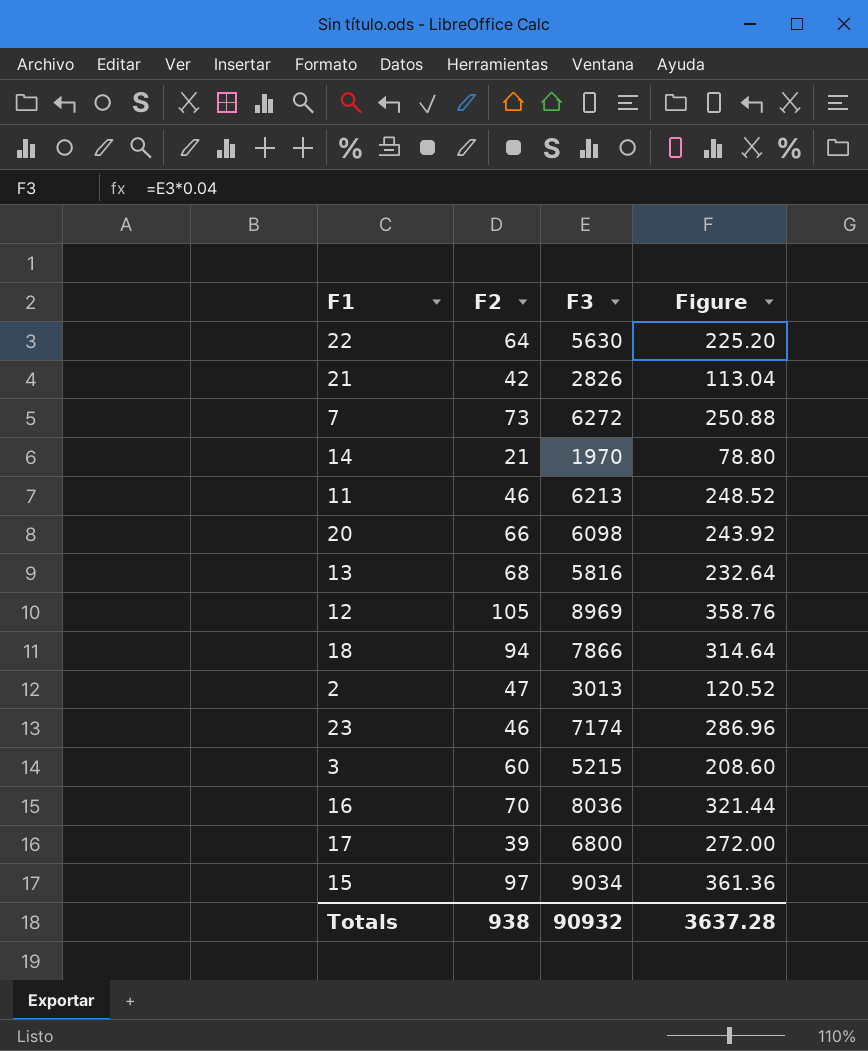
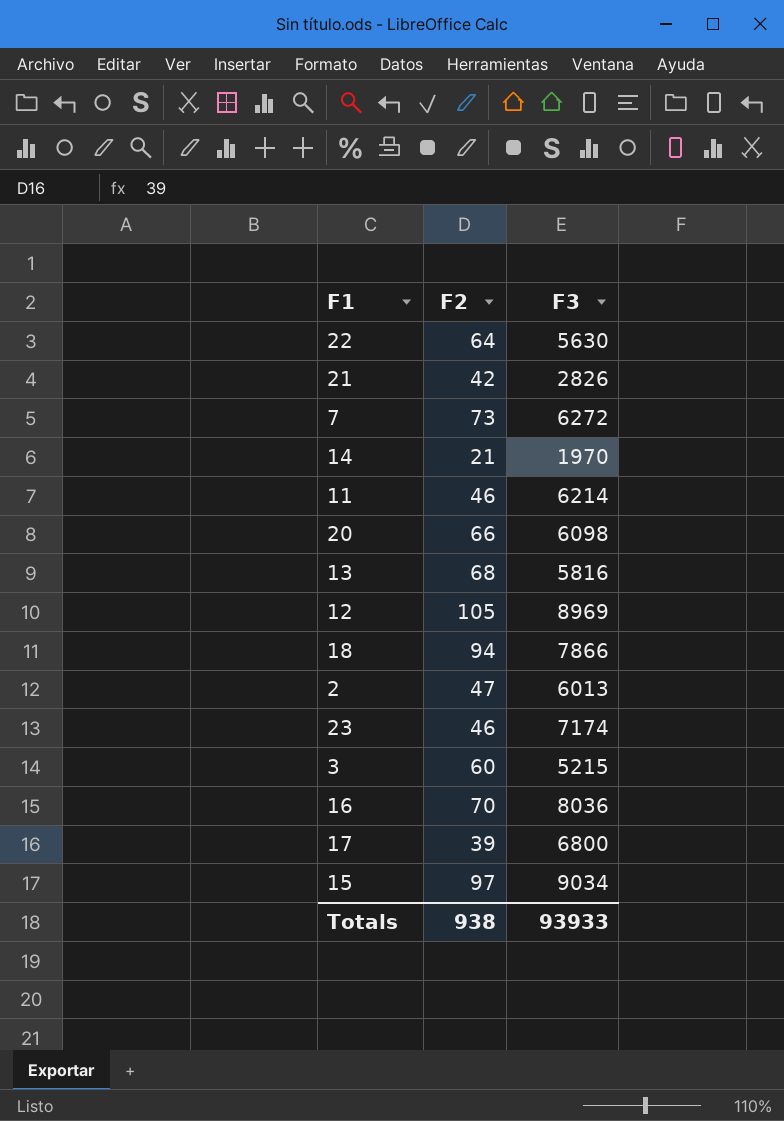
column Figure | formula: [F3] * 0.04 -> none
11 | F3: 6213 -> 6214
2 | F3: 3013 -> 6013
Totals | F3: 90932 -> 93933

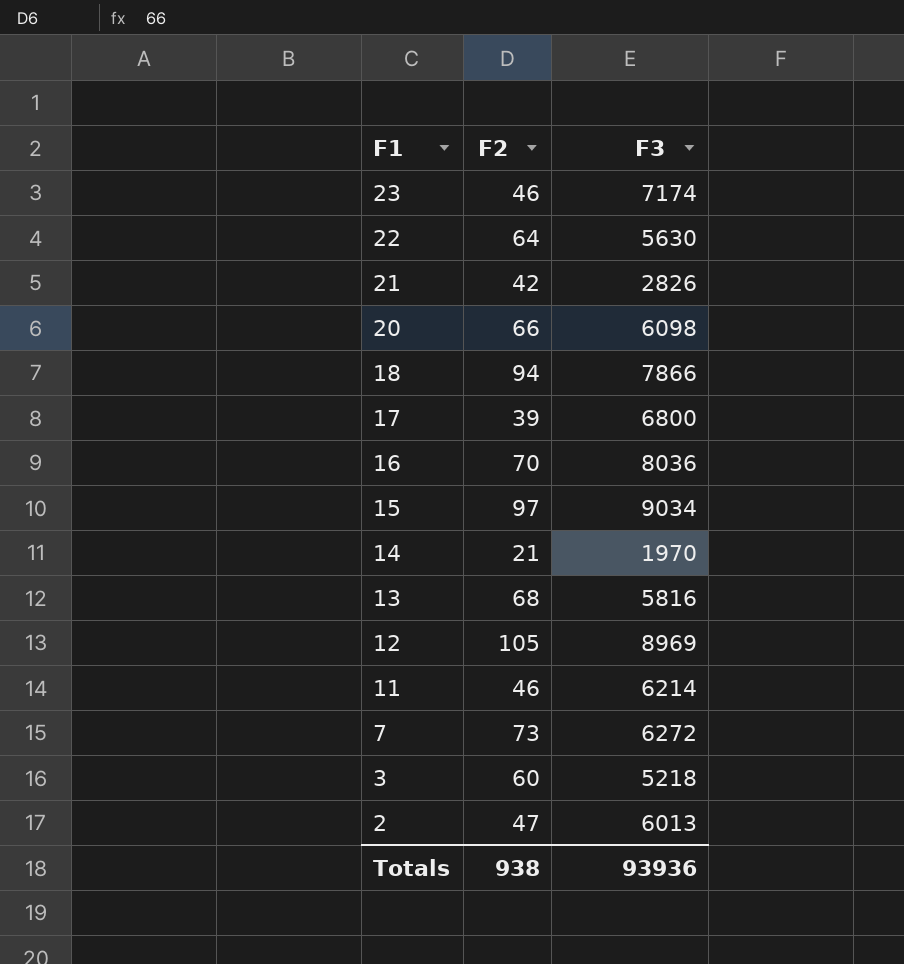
row order: none -> F1 descending
3 | F3: 5215 -> 5218
Totals | F3: 93933 -> 93936

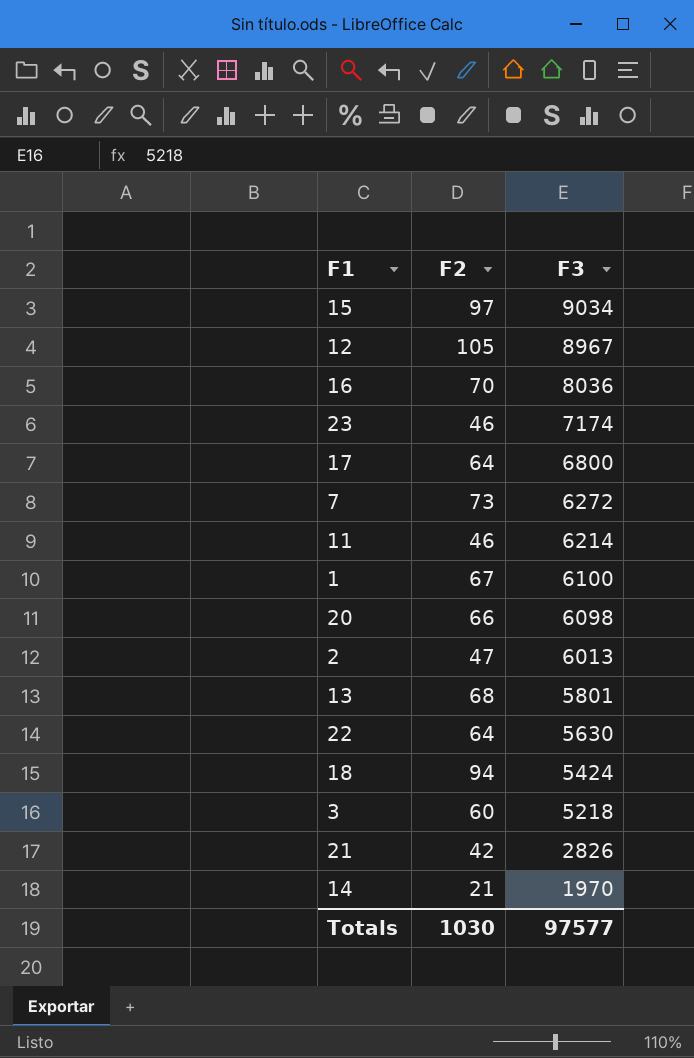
row order: F1 descending -> F3 descending
12 | F3: 8969 -> 8967
17 | F2: 39 -> 64
row 1: none -> 67 | 6100
13 | F3: 5816 -> 5801
18 | F3: 7866 -> 5424
Totals | F2: 938 -> 1030
Totals | F3: 93936 -> 97577

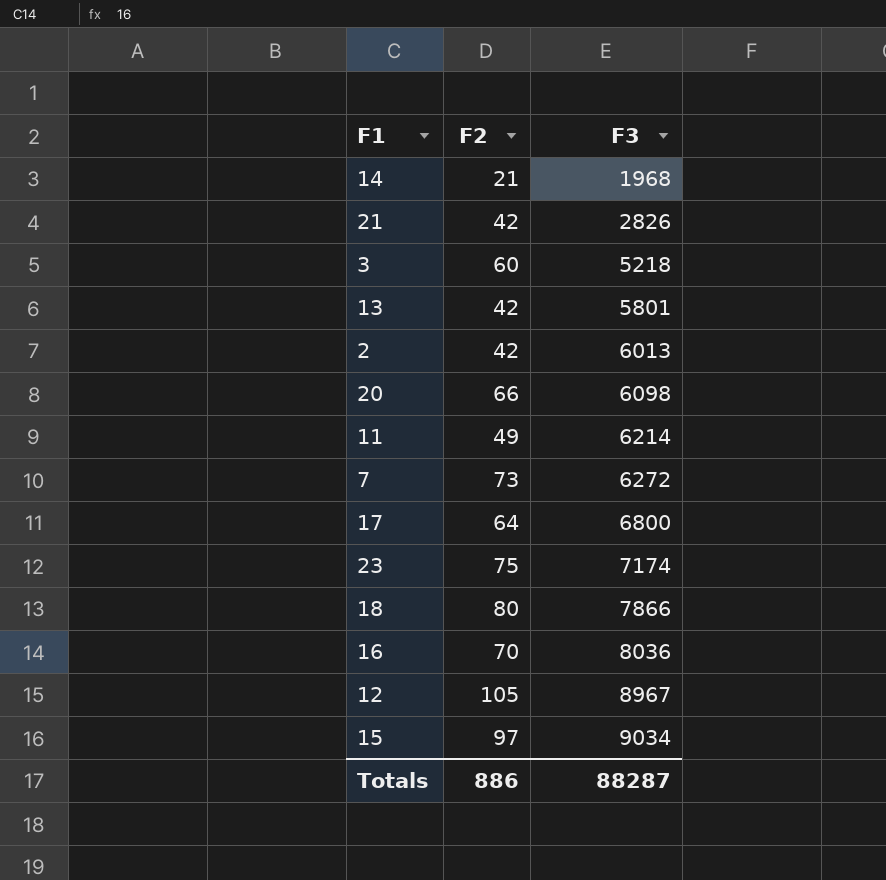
row order: F3 descending -> F3 ascending
row 1: 67 | 6100 -> none
row 22: 64 | 5630 -> none
14 | F3: 1970 -> 1968
13 | F2: 68 -> 42
2 | F2: 47 -> 42
11 | F2: 46 -> 49
23 | F2: 46 -> 75
18 | F2: 94 -> 80
18 | F3: 5424 -> 7866
Totals | F2: 1030 -> 886
Totals | F3: 97577 -> 88287

